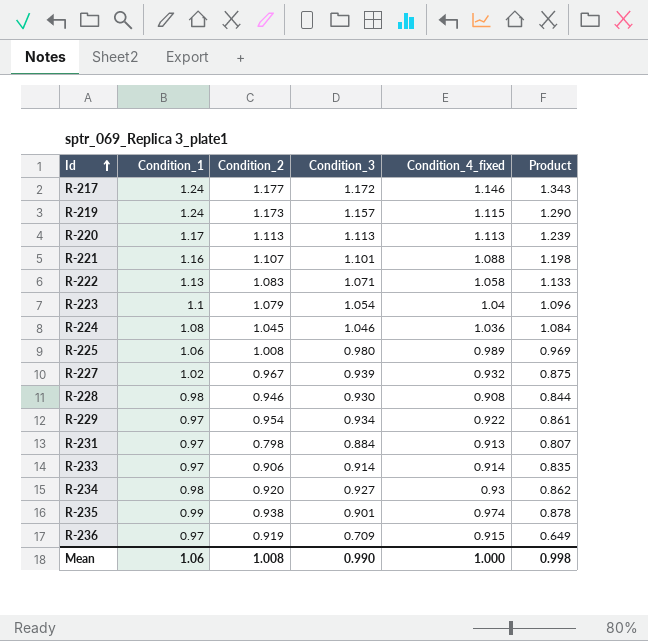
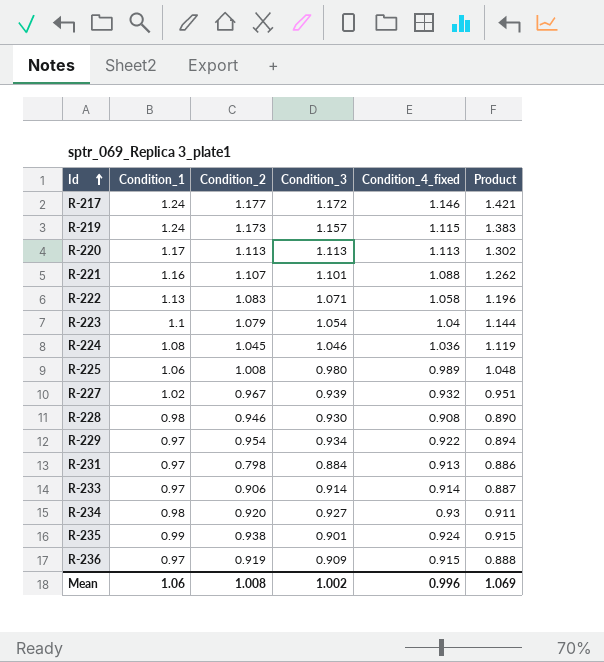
column Product | formula: [Condition_3] * [Condition_4_fixed] -> [Condition_1] * [Condition_4_fixed]
R-235 | Condition_4_fixed: 0.974 -> 0.924
R-236 | Condition_3: 0.709 -> 0.909
Mean | Condition_3: 0.990 -> 1.002
Mean | Condition_4_fixed: 1.000 -> 0.996
Mean | Product: 0.998 -> 1.069

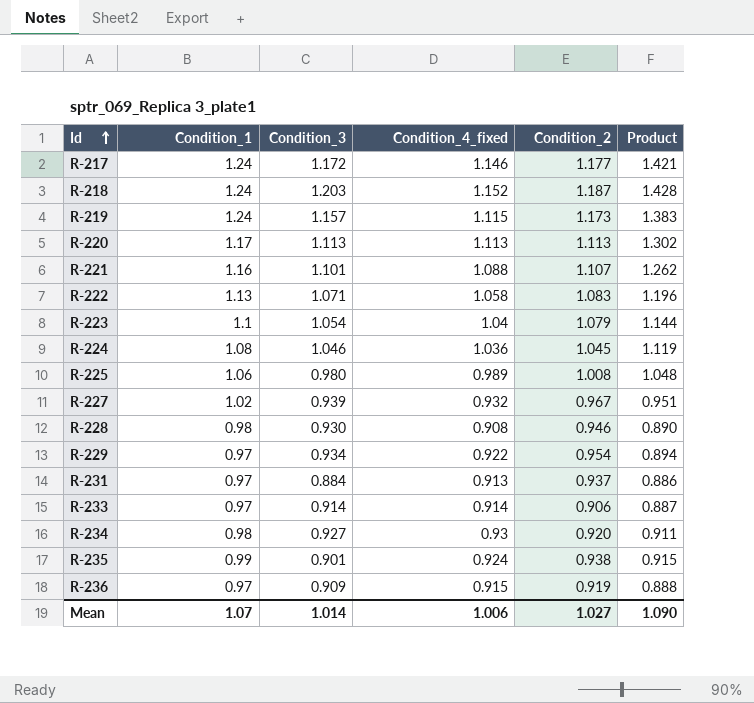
column Condition_2 | position: 3 -> 5
row R-218: none -> 1.24 | 1.203 | 1.152 | 1.187 | 1.428
R-231 | Condition_2: 0.798 -> 0.937
Mean | Condition_1: 1.06 -> 1.07
Mean | Condition_3: 1.002 -> 1.014
Mean | Condition_4_fixed: 0.996 -> 1.006
Mean | Condition_2: 1.008 -> 1.027
Mean | Product: 1.069 -> 1.090

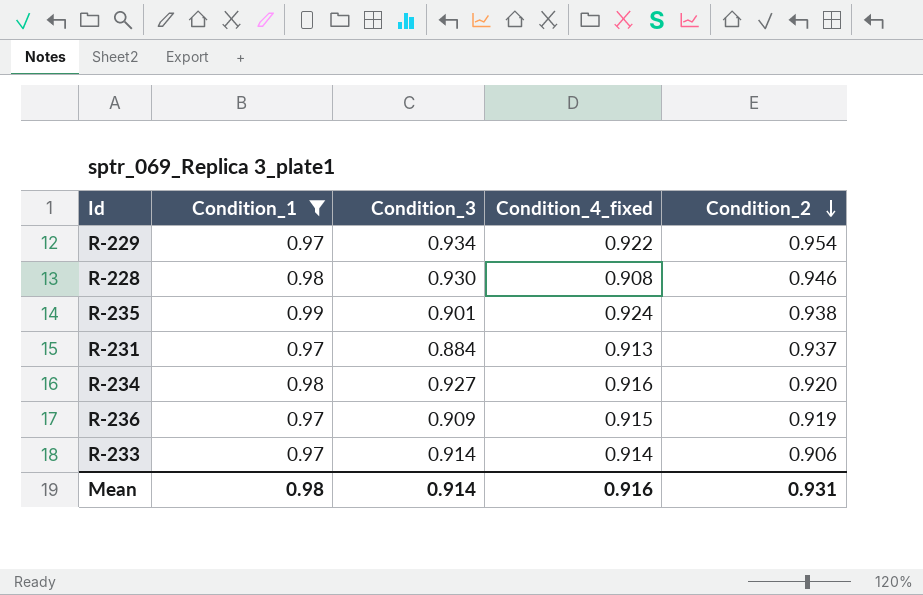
filter: none -> Condition_1 <= 0.99
row order: Id ascending -> Condition_2 descending
column Product | formula: [Condition_1] * [Condition_4_fixed] -> none
R-234 | Condition_4_fixed: 0.93 -> 0.916
Mean | Condition_1: 1.07 -> 0.98
Mean | Condition_3: 1.014 -> 0.914
Mean | Condition_4_fixed: 1.006 -> 0.916
Mean | Condition_2: 1.027 -> 0.931

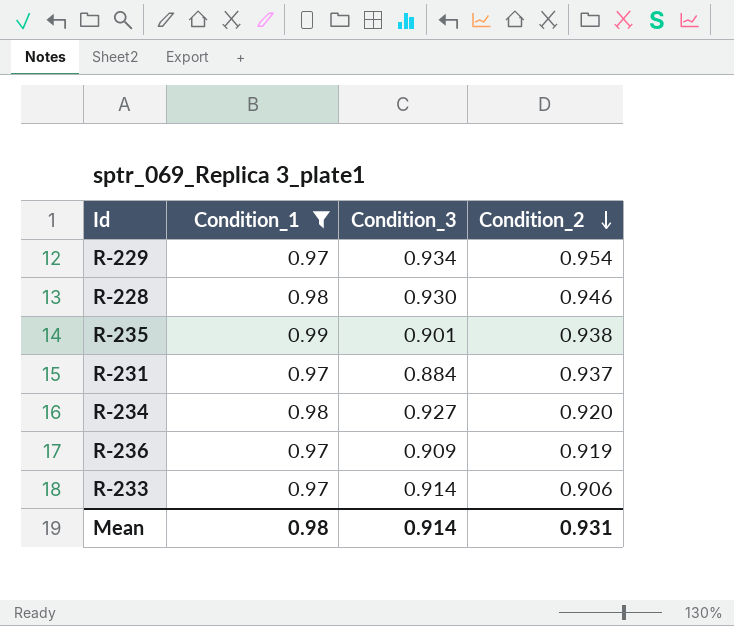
column Condition_4_fixed | position: 4 -> none

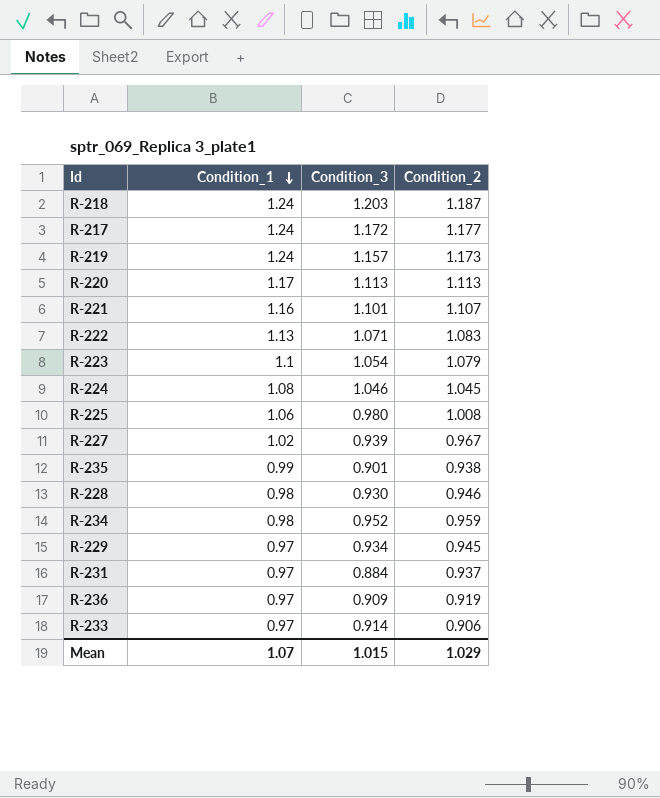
filter: Condition_1 <= 0.99 -> none
row order: Condition_2 descending -> Condition_1 descending
R-234 | Condition_3: 0.927 -> 0.952
R-234 | Condition_2: 0.920 -> 0.959
R-229 | Condition_2: 0.954 -> 0.945
Mean | Condition_1: 0.98 -> 1.07
Mean | Condition_3: 0.914 -> 1.015
Mean | Condition_2: 0.931 -> 1.029

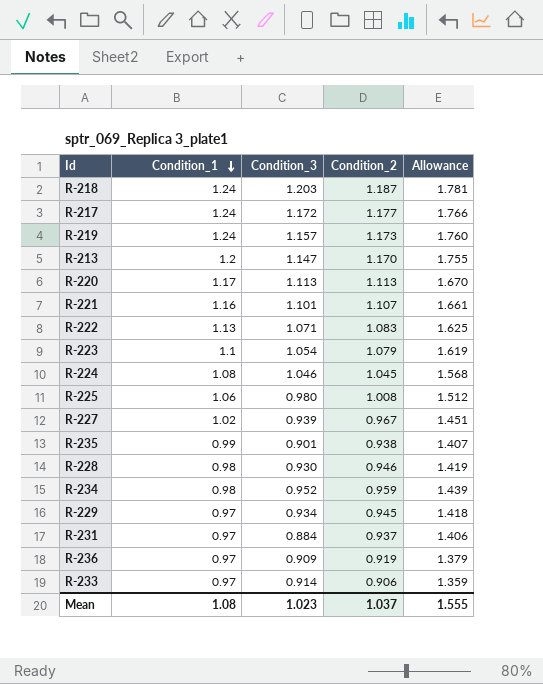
column Allowance | formula: none -> [Condition_2] * 1.5
row R-213: none -> 1.2 | 1.147 | 1.170 | 1.755
Mean | Condition_1: 1.07 -> 1.08
Mean | Condition_3: 1.015 -> 1.023
Mean | Condition_2: 1.029 -> 1.037

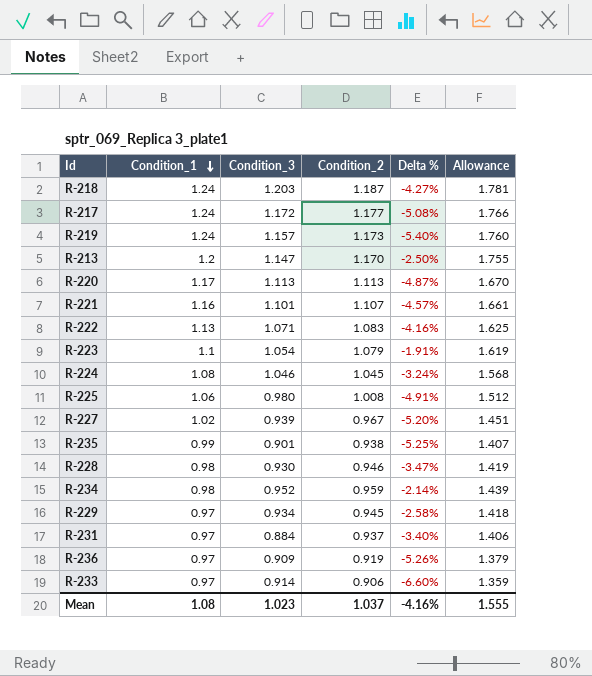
column Delta % | formula: none -> ([Condition_2] - [Condition_1]) / [Condition_1]

